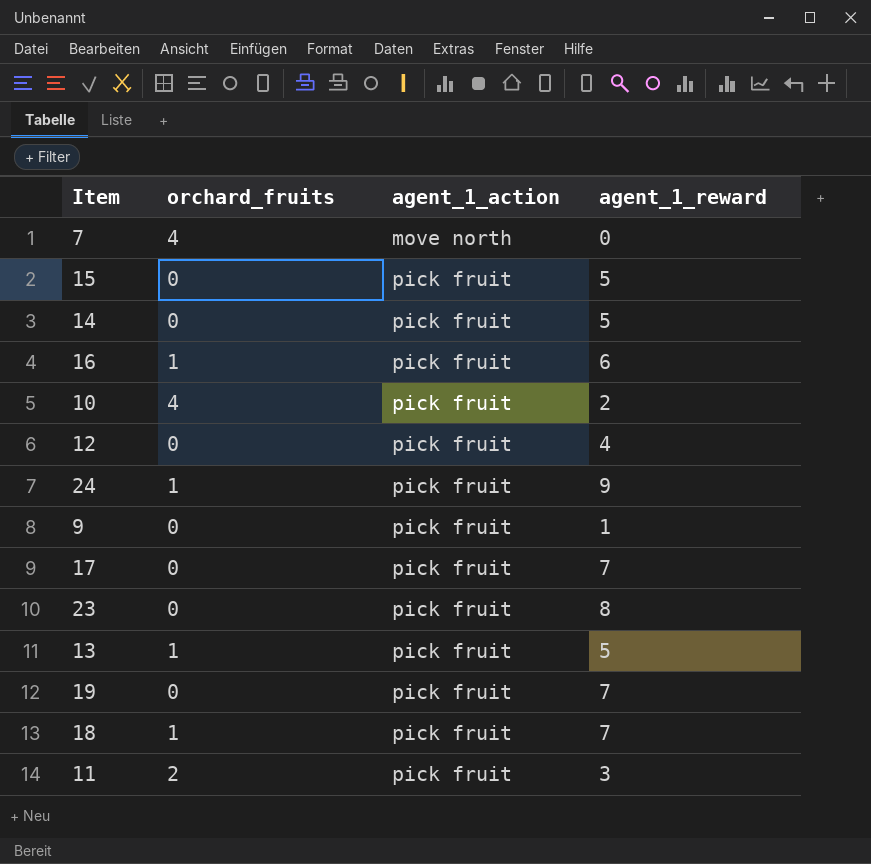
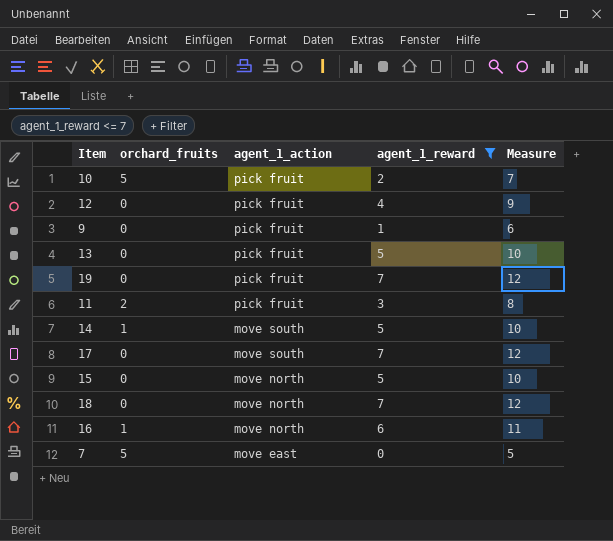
filter: none -> agent_1_reward <= 7
row order: agent_1_action ascending -> agent_1_action descending
column Measure | formula: none -> [agent_1_reward] + 5
10 | orchard_fruits: 4 -> 5
13 | orchard_fruits: 1 -> 0
14 | orchard_fruits: 0 -> 1
14 | agent_1_action: pick fruit -> move south
17 | agent_1_action: pick fruit -> move south
15 | agent_1_action: pick fruit -> move north
18 | orchard_fruits: 1 -> 0
18 | agent_1_action: pick fruit -> move north
16 | agent_1_action: pick fruit -> move north
7 | orchard_fruits: 4 -> 5
7 | agent_1_action: move north -> move east

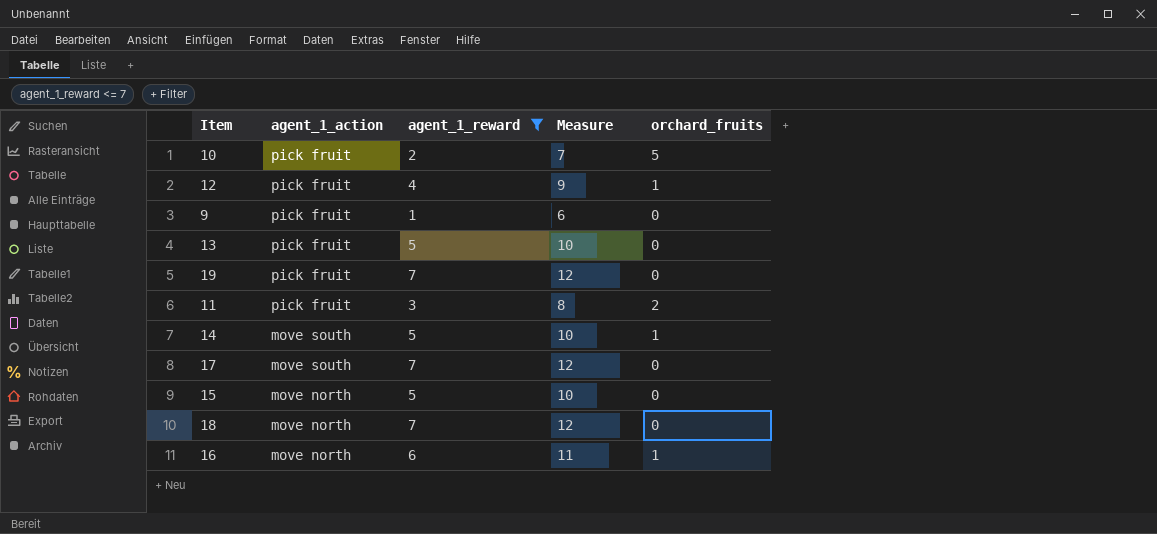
column orchard_fruits | position: 2 -> 5
row 7: 5 | move east | 0 | 5 -> none
12 | orchard_fruits: 0 -> 1

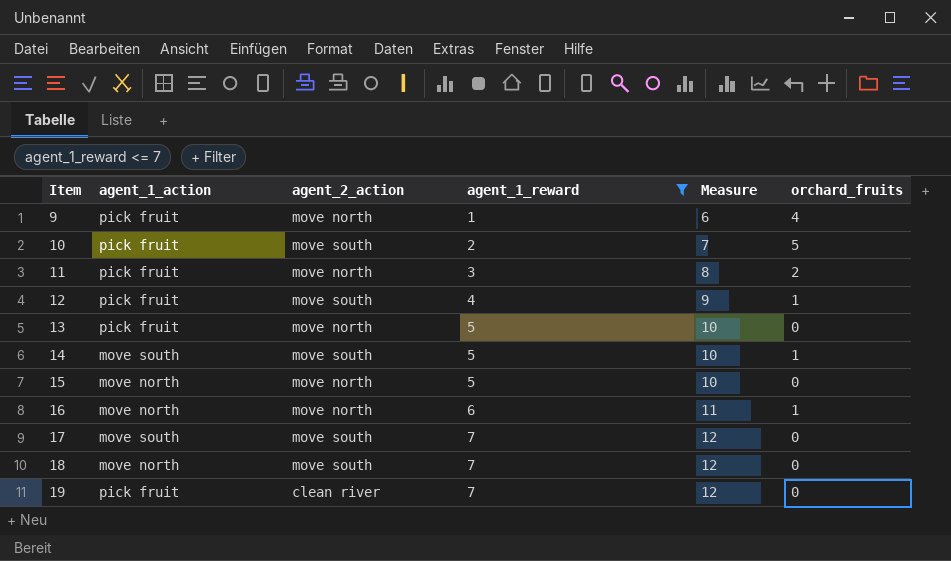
row order: agent_1_action descending -> Item ascending
column agent_2_action | position: none -> 3
9 | orchard_fruits: 0 -> 4

